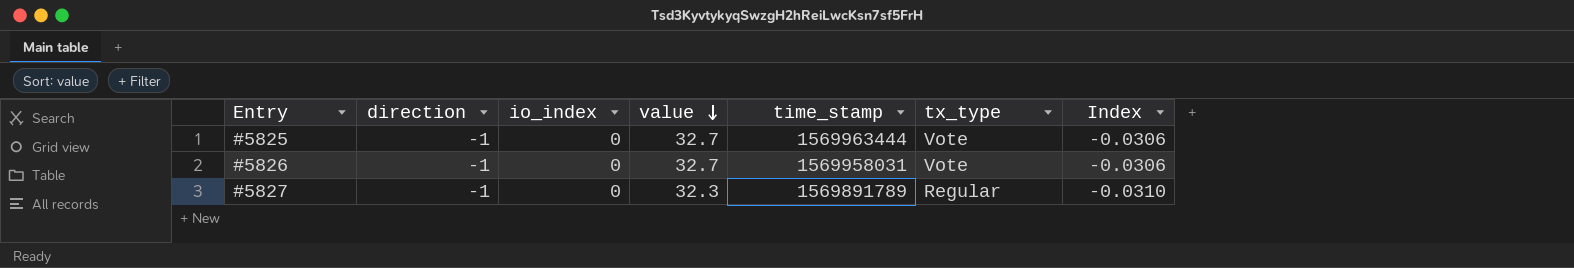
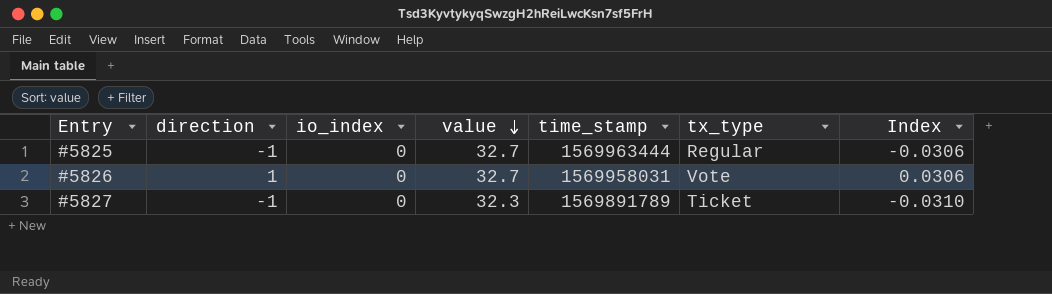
#5825 | tx_type: Vote -> Regular
#5826 | direction: -1 -> 1
#5826 | Index: -0.0306 -> 0.0306
#5827 | tx_type: Regular -> Ticket

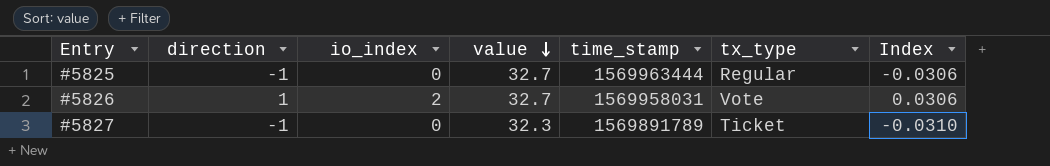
#5826 | io_index: 0 -> 2

